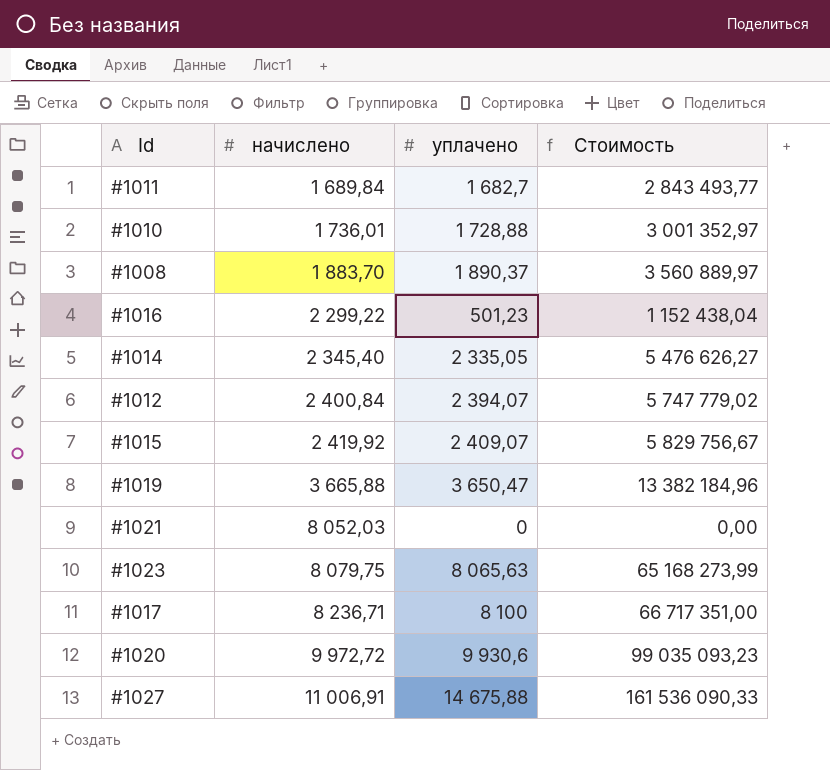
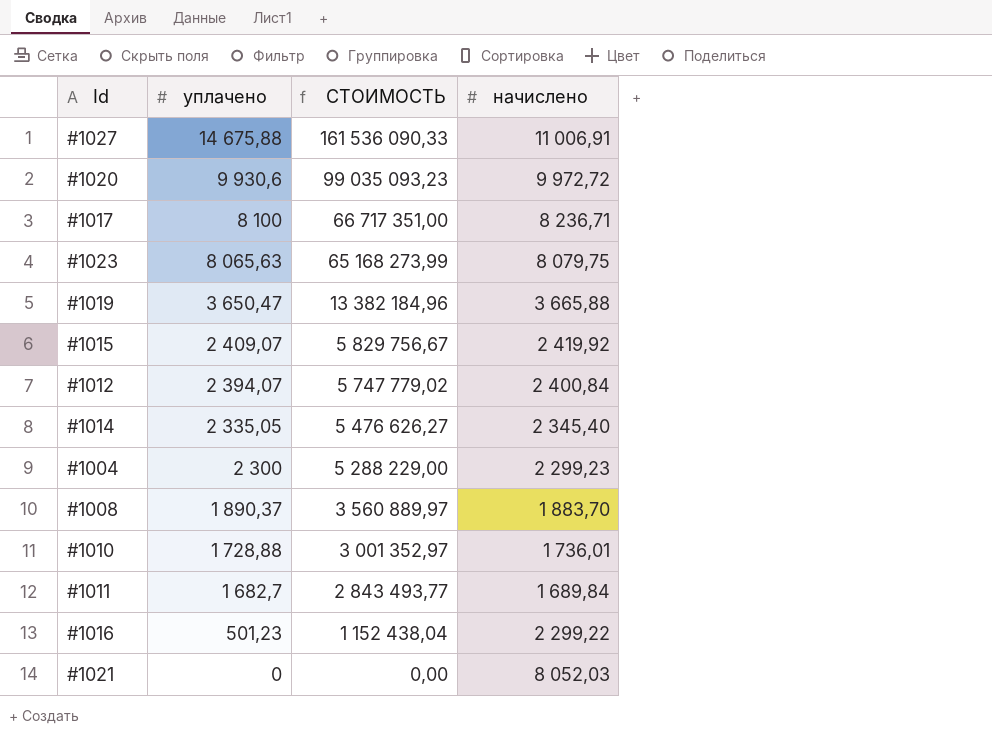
row order: начислено ascending -> уплачено descending
column name: Стоимость -> СТОИМОСТЬ
column начислено | position: 2 -> 4
row #1004: none -> 2 300 | 5 288 229,00 | 2 299,23

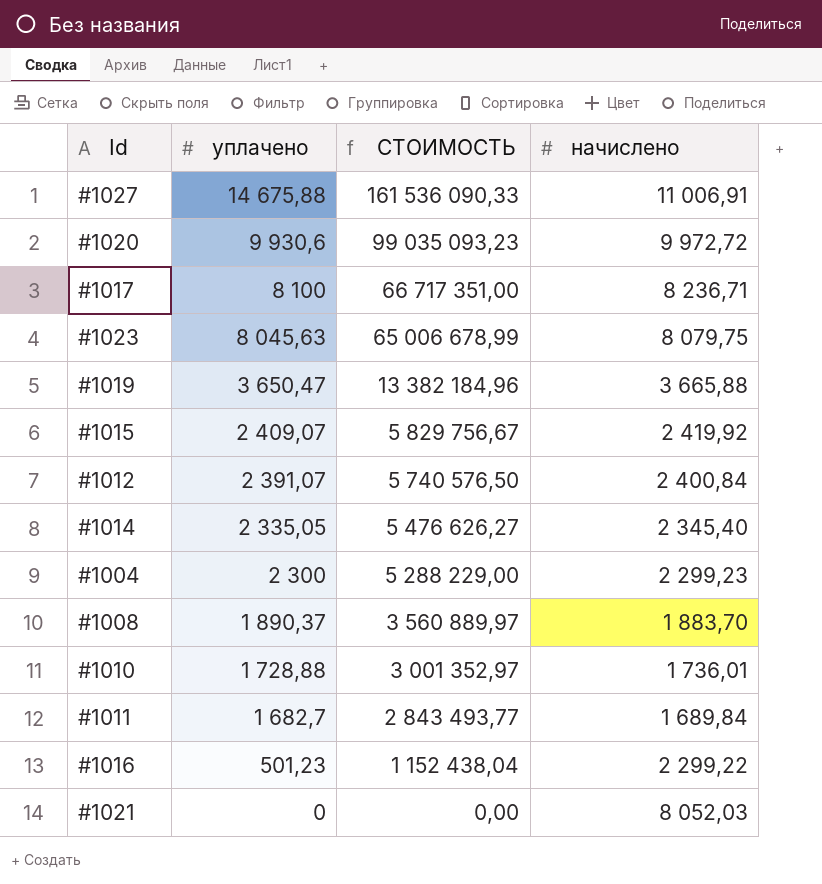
#1023 | уплачено: 8 065,63 -> 8 045,63
#1023 | СТОИМОСТЬ: 65 168 273,99 -> 65 006 678,99
#1012 | уплачено: 2 394,07 -> 2 391,07
#1012 | СТОИМОСТЬ: 5 747 779,02 -> 5 740 576,50

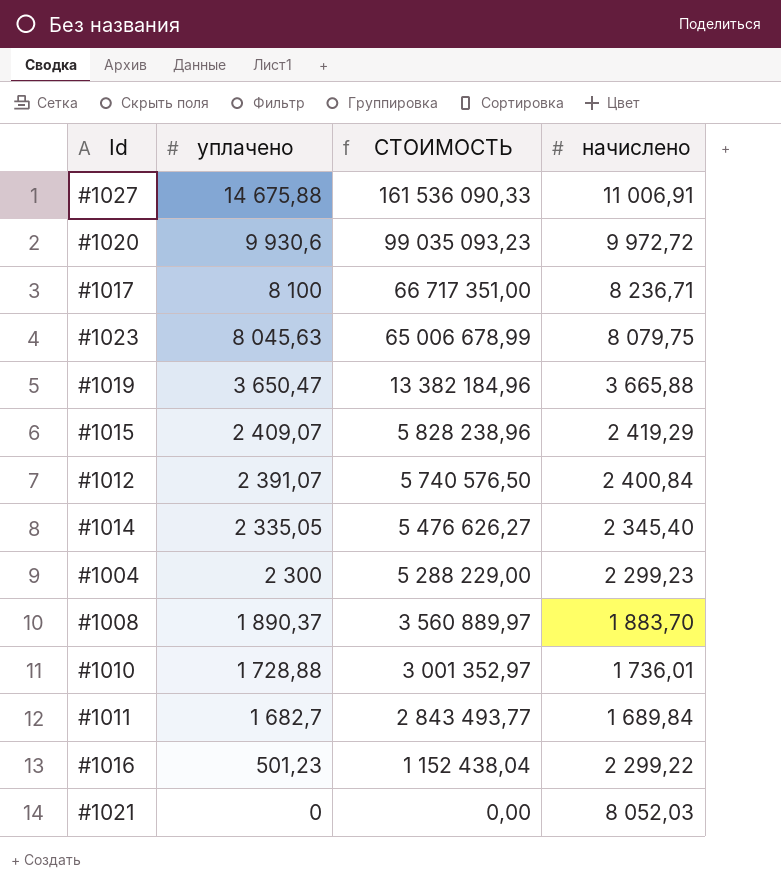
#1015 | СТОИМОСТЬ: 5 829 756,67 -> 5 828 238,96
#1015 | начислено: 2 419,92 -> 2 419,29

